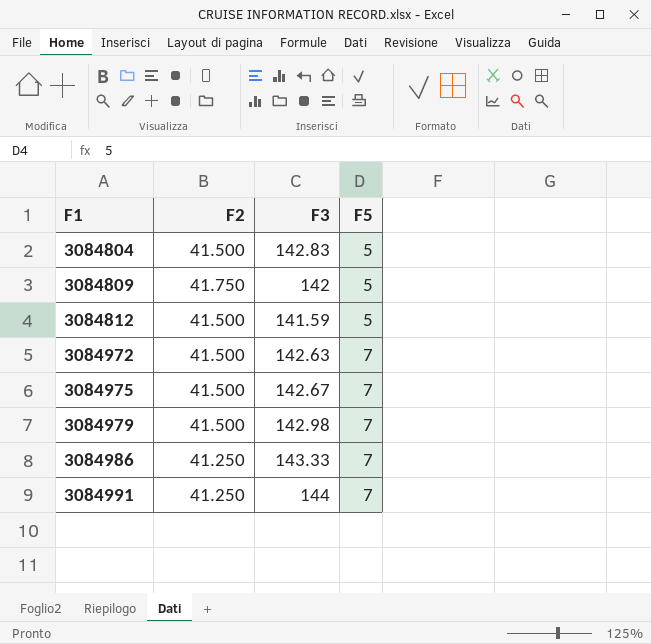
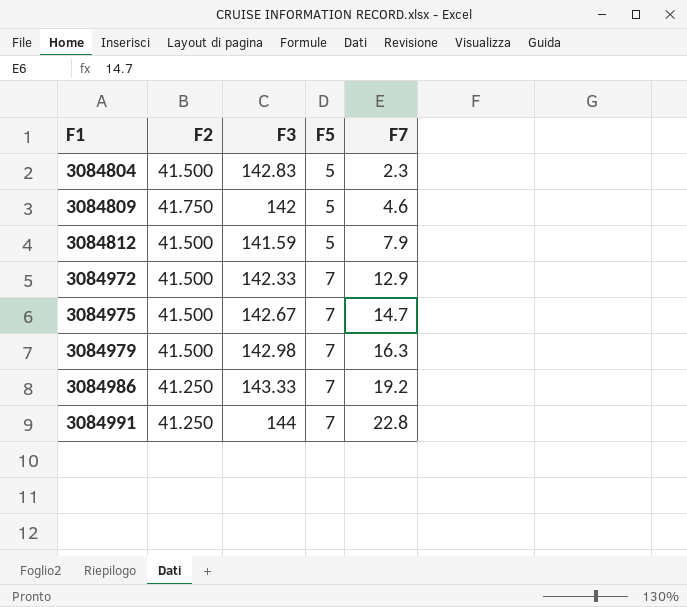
column F7 | position: none -> 5
3084972 | F3: 142.63 -> 142.33

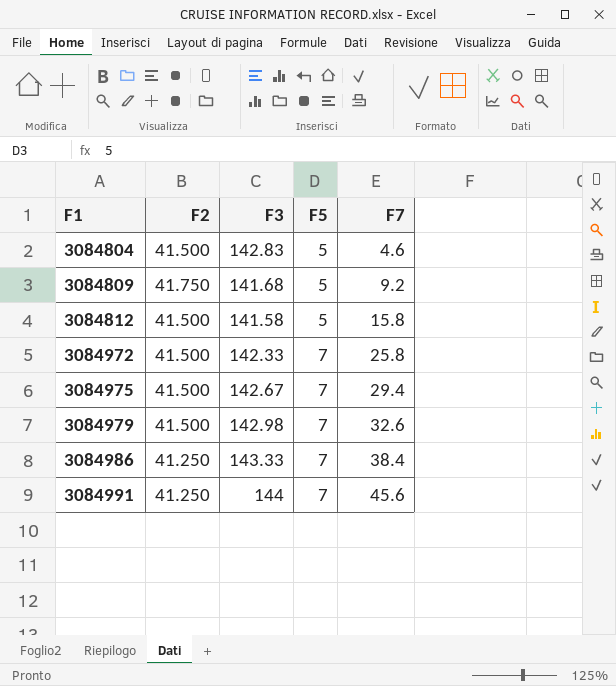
3084804 | F7: 2.3 -> 4.6
3084809 | F3: 142 -> 141.68
3084809 | F7: 4.6 -> 9.2
3084812 | F3: 141.59 -> 141.58
3084812 | F7: 7.9 -> 15.8
3084972 | F7: 12.9 -> 25.8
3084975 | F7: 14.7 -> 29.4
3084979 | F7: 16.3 -> 32.6
3084986 | F7: 19.2 -> 38.4
3084991 | F7: 22.8 -> 45.6

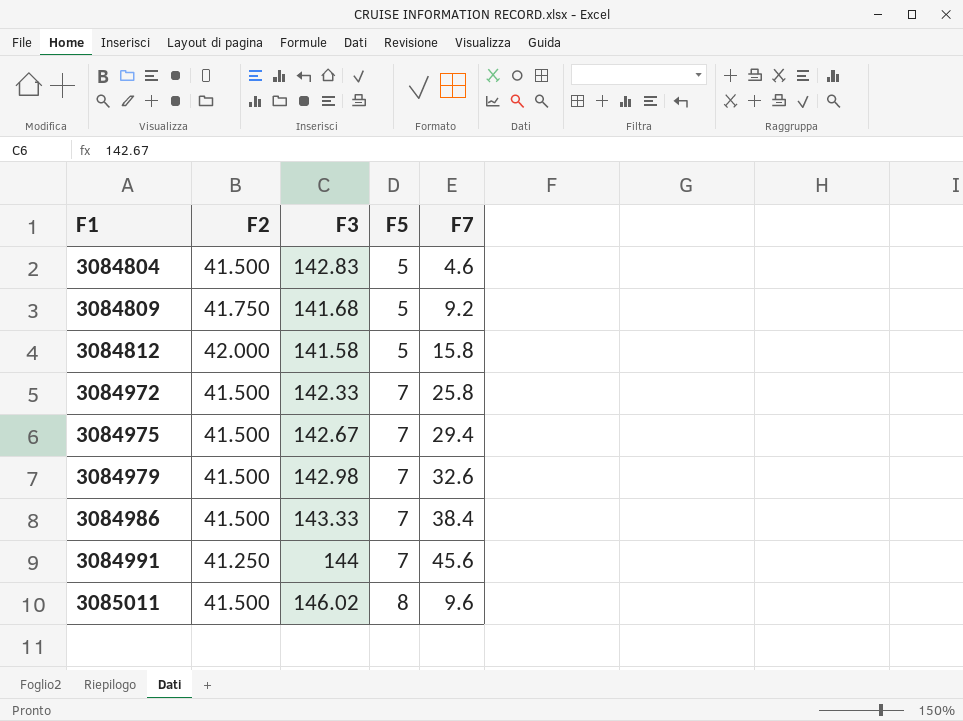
3084812 | F2: 41.500 -> 42.000
3084986 | F2: 41.250 -> 41.500
row 3085011: none -> 41.500 | 146.02 | 8 | 9.6

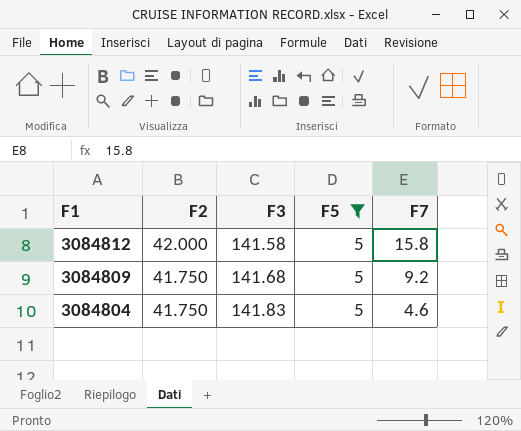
filter: none -> F5 = 5
row order: F1 ascending -> F1 descending
3084804 | F2: 41.500 -> 41.750
3084804 | F3: 142.83 -> 141.83

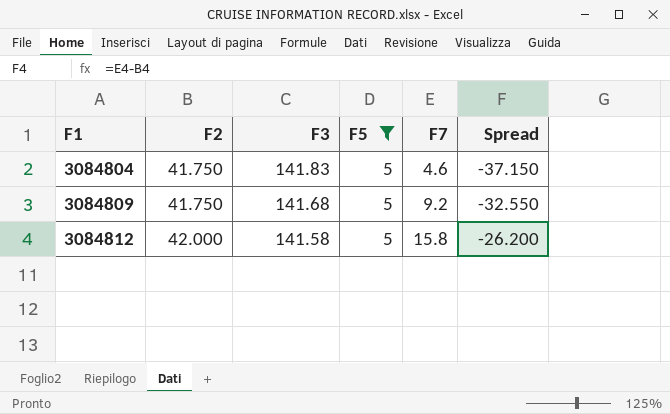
row order: F1 descending -> F1 ascending
column Spread | formula: none -> [F7] - [F2]

